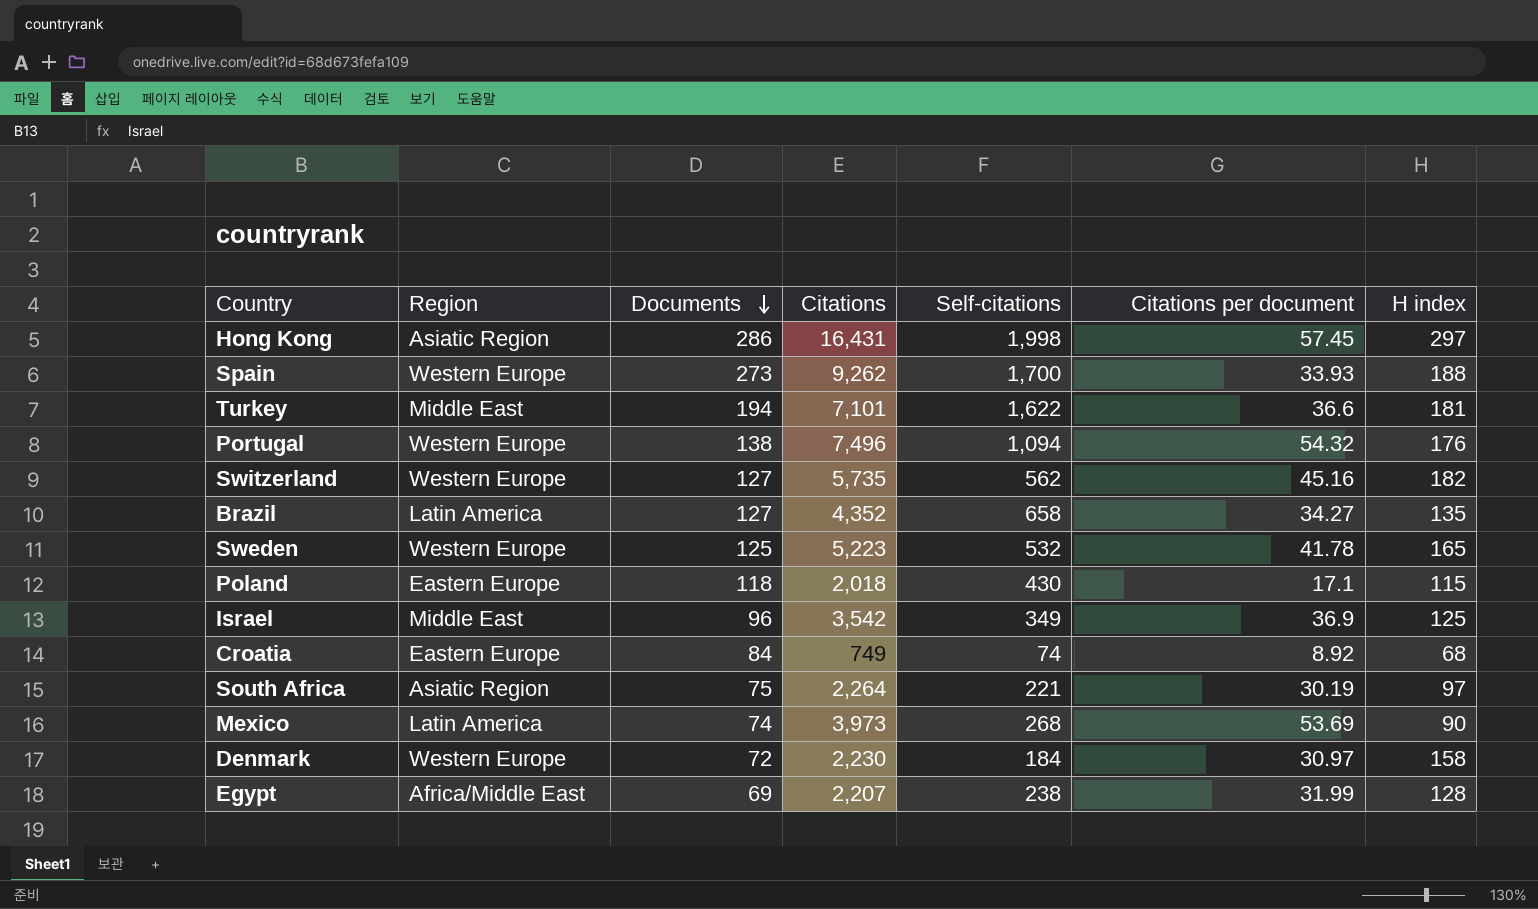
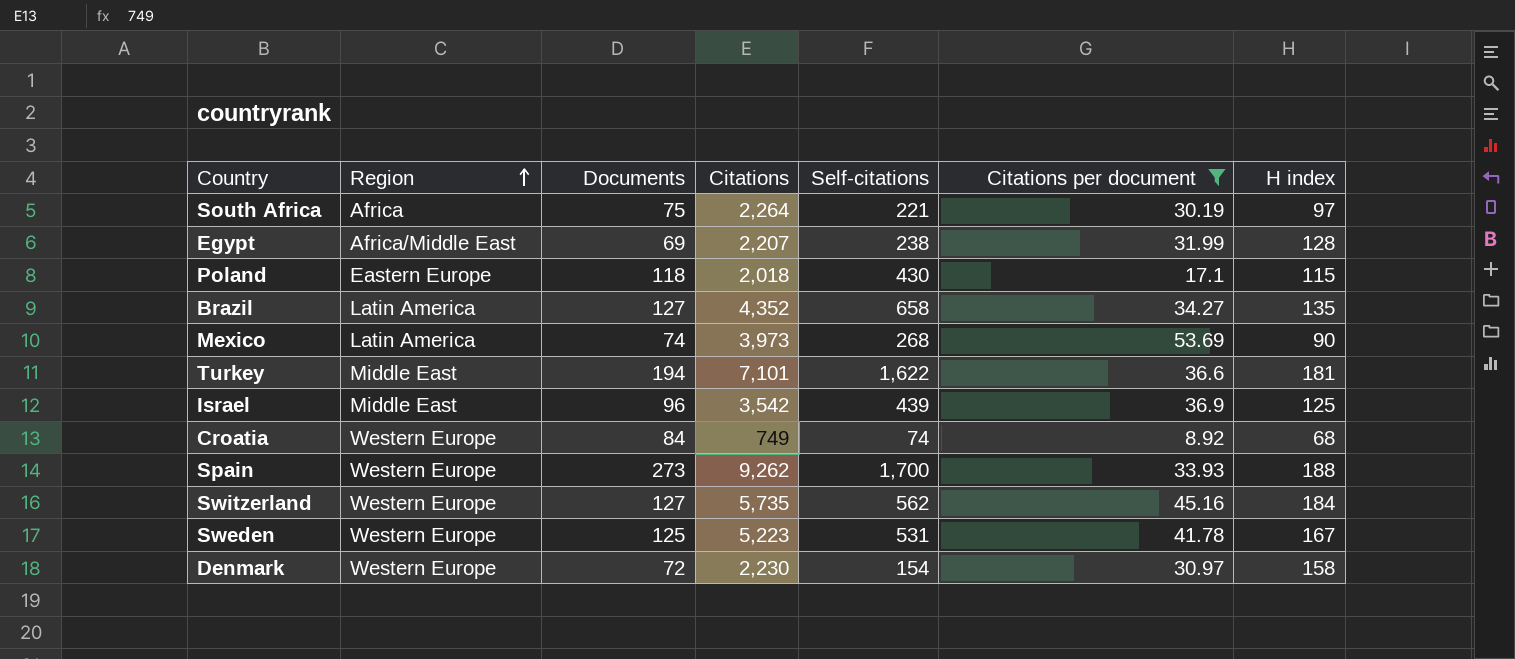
filter: none -> Citations per document <= 53.69
row order: Documents descending -> Region ascending
South Africa | Region: Asiatic Region -> Africa
Israel | Self-citations: 349 -> 439
Croatia | Region: Eastern Europe -> Western Europe
Switzerland | H index: 182 -> 184
Sweden | Self-citations: 532 -> 531
Sweden | H index: 165 -> 167
Denmark | Self-citations: 184 -> 154

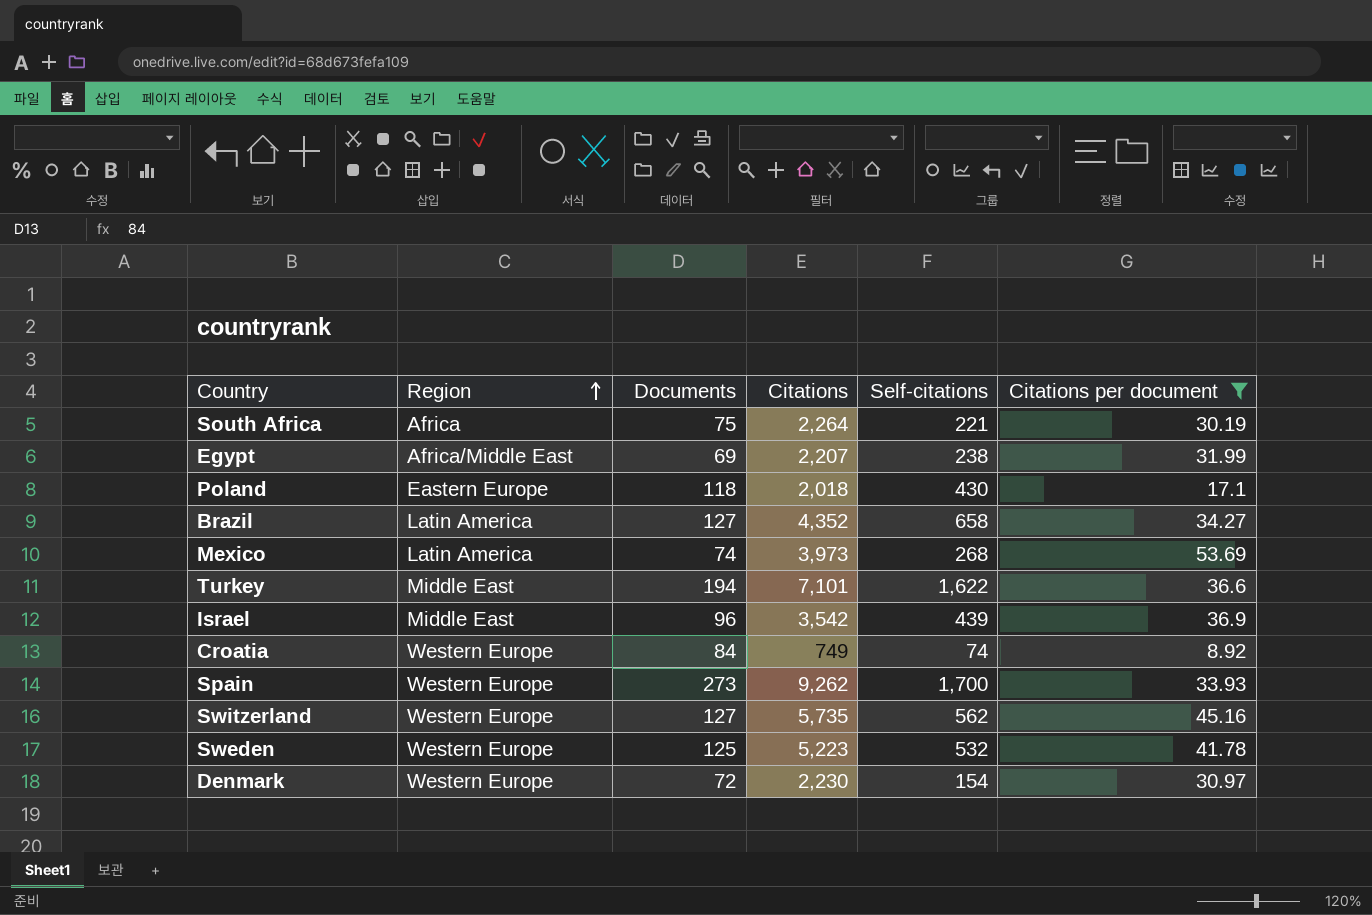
column H index | position: 7 -> none
Sweden | Self-citations: 531 -> 532

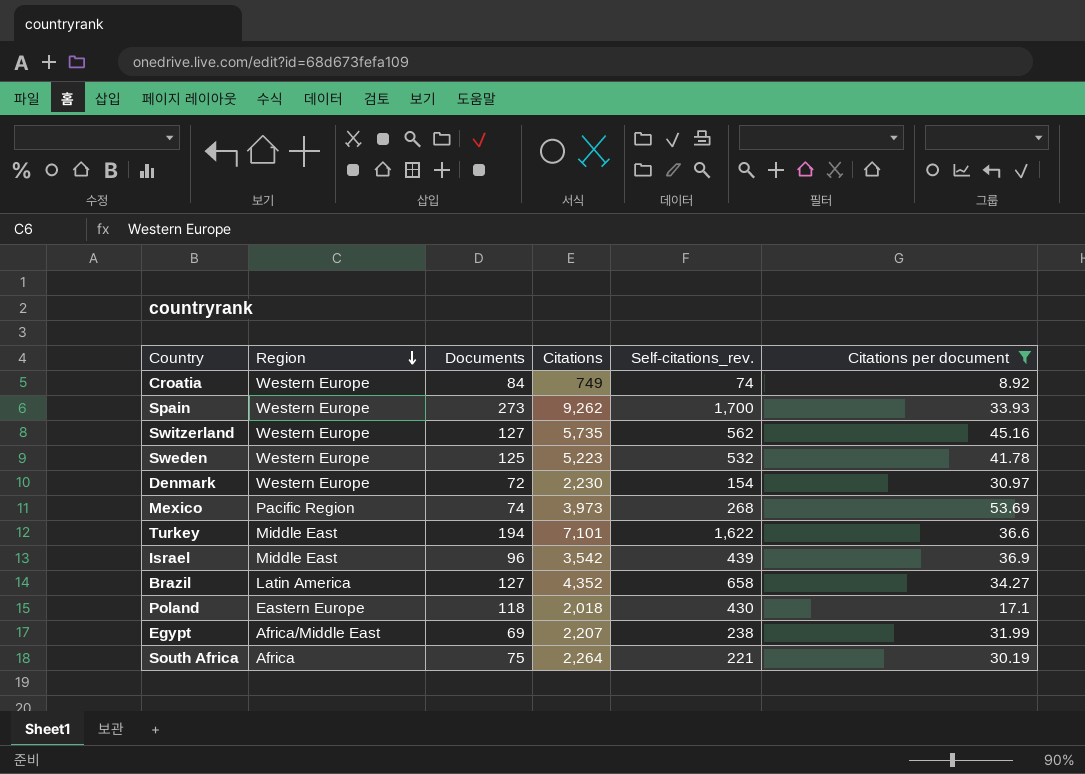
row order: Region ascending -> Region descending
column name: Self-citations -> Self-citations_rev.
Mexico | Region: Latin America -> Pacific Region

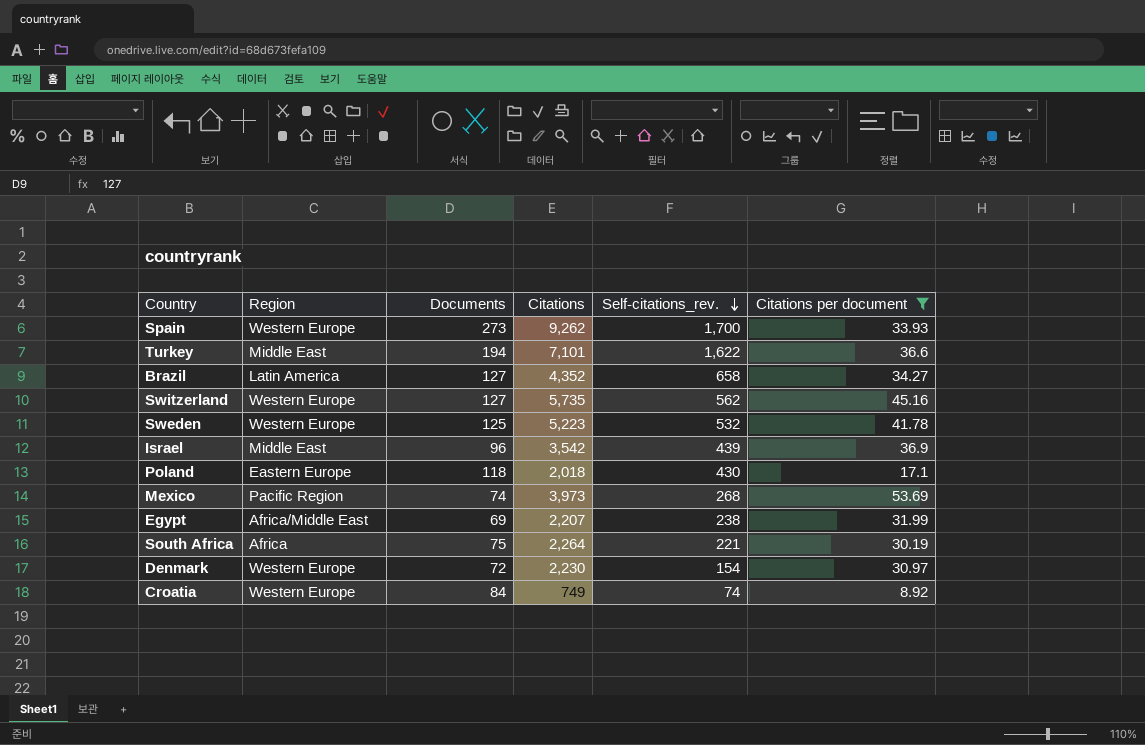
row order: Region descending -> Self-citations_rev. descending

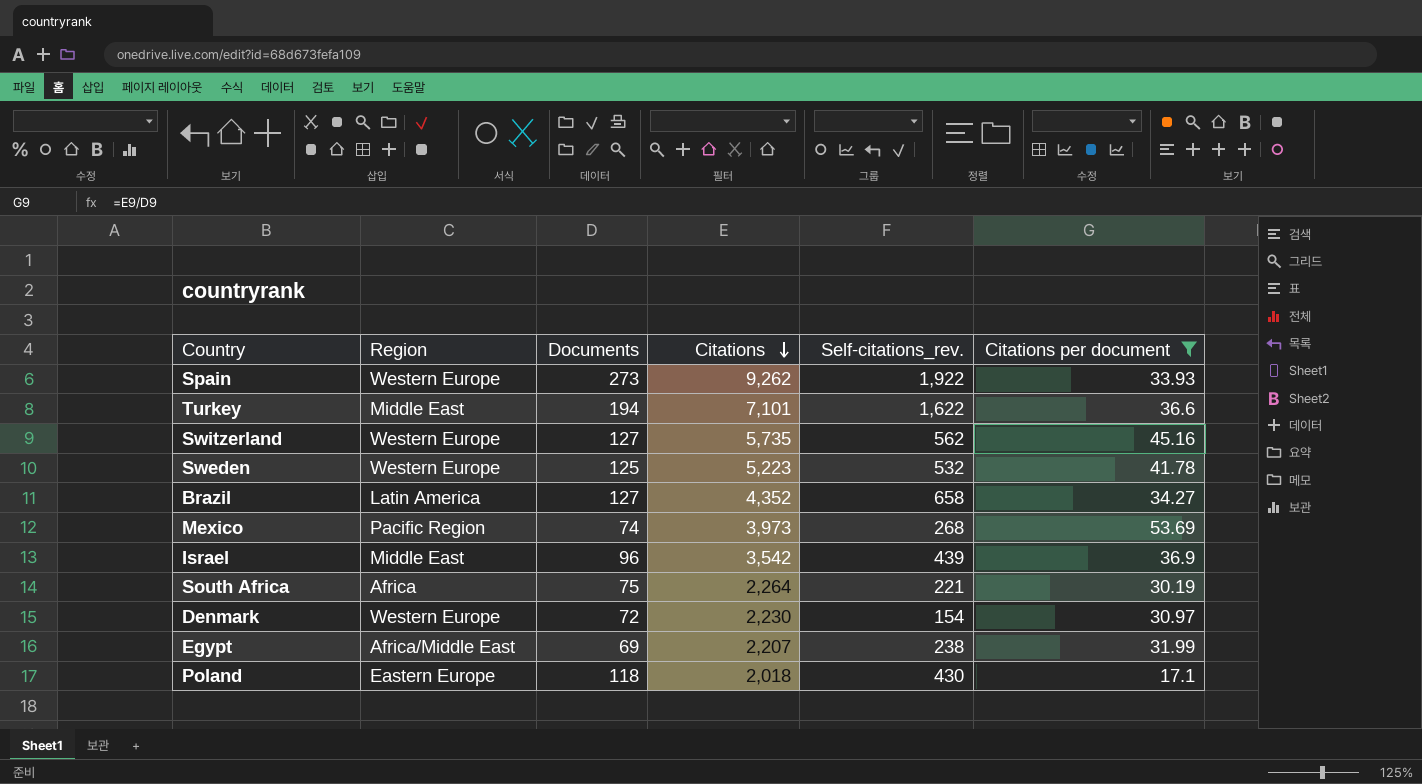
row order: Self-citations_rev. descending -> Citations descending
row Croatia: Western Europe | 84 | 749 | 74 | 8.92 -> none
Spain | Self-citations_rev.: 1,700 -> 1,922

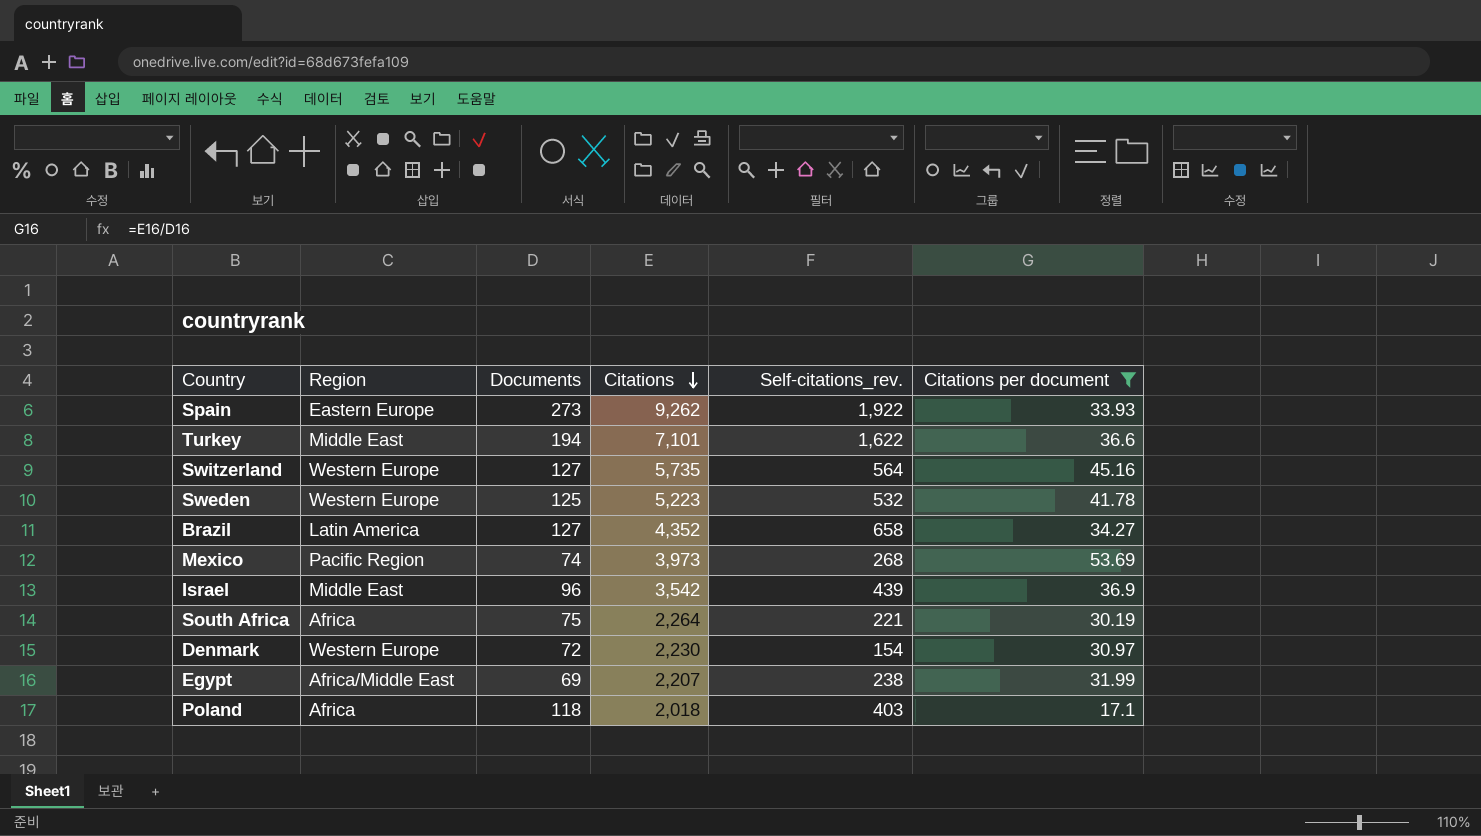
Spain | Region: Western Europe -> Eastern Europe
Switzerland | Self-citations_rev.: 562 -> 564
Poland | Region: Eastern Europe -> Africa
Poland | Self-citations_rev.: 430 -> 403

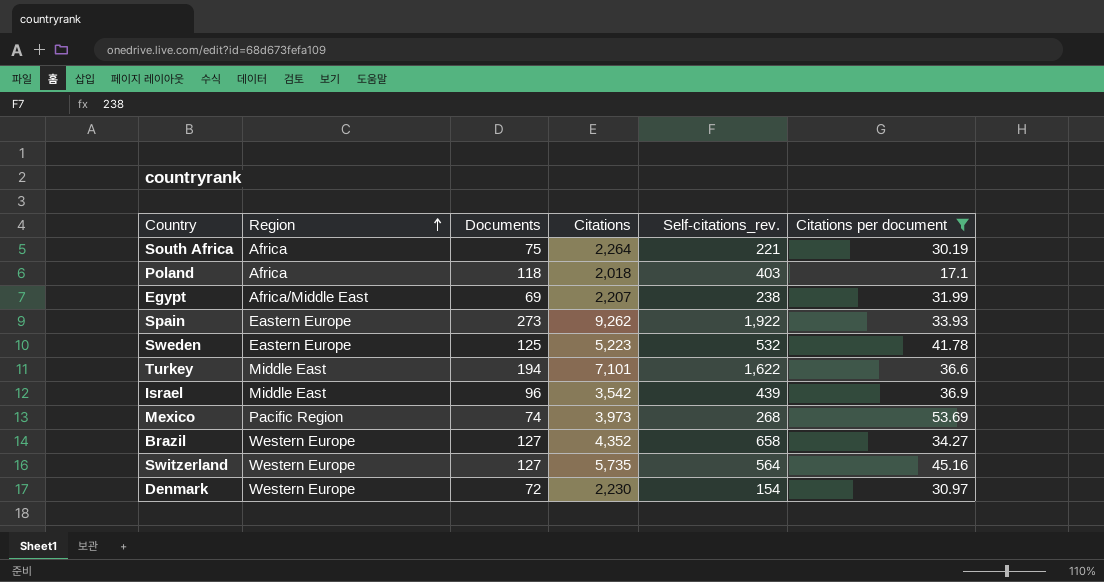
row order: Citations descending -> Region ascending
Sweden | Region: Western Europe -> Eastern Europe
Brazil | Region: Latin America -> Western Europe

